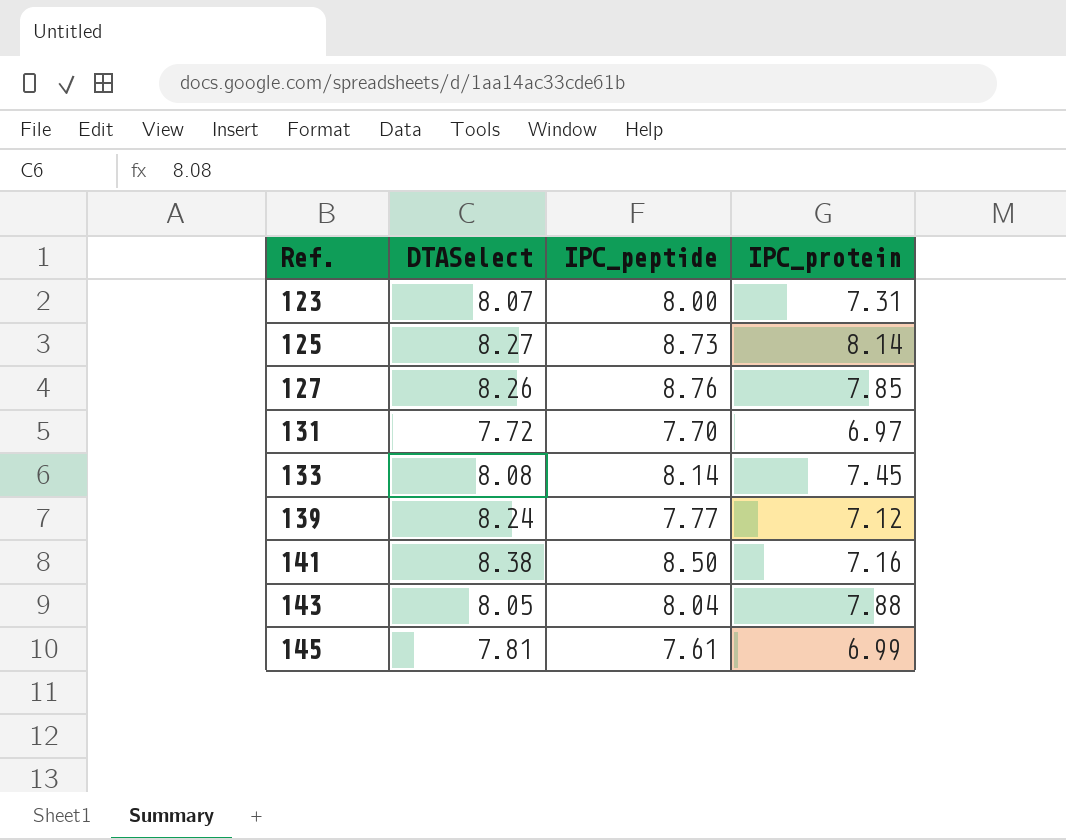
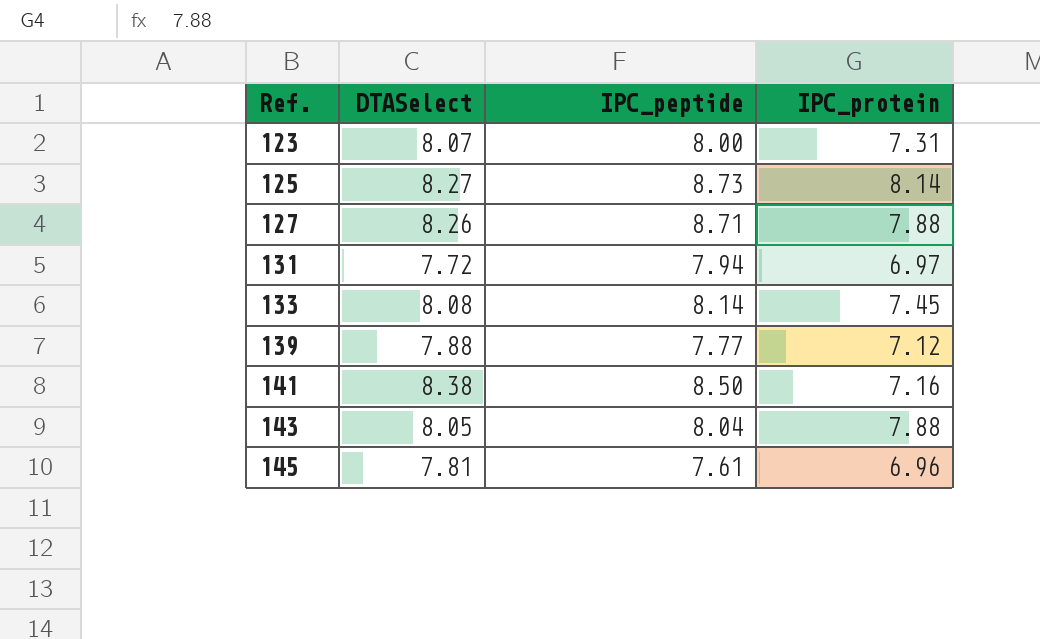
127 | IPC_peptide: 8.76 -> 8.71
127 | IPC_protein: 7.85 -> 7.88
131 | IPC_peptide: 7.70 -> 7.94
139 | DTASelect: 8.24 -> 7.88
145 | IPC_protein: 6.99 -> 6.96

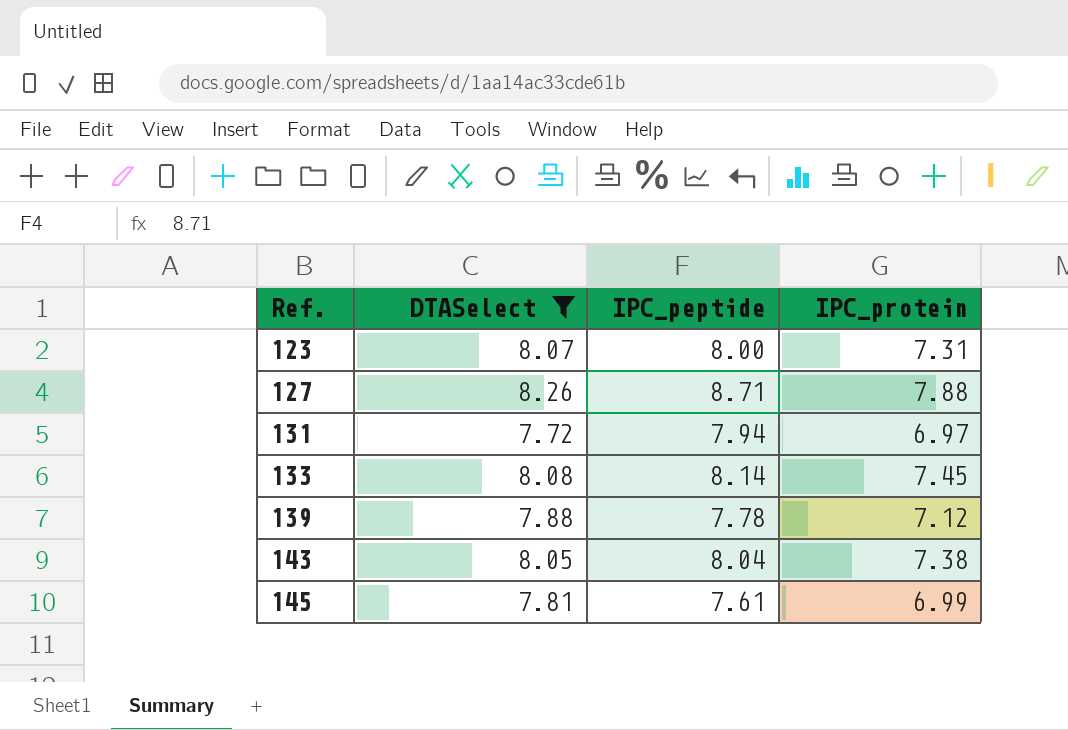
filter: none -> DTASelect <= 8.26
139 | IPC_peptide: 7.77 -> 7.78
143 | IPC_protein: 7.88 -> 7.38
145 | IPC_protein: 6.96 -> 6.99

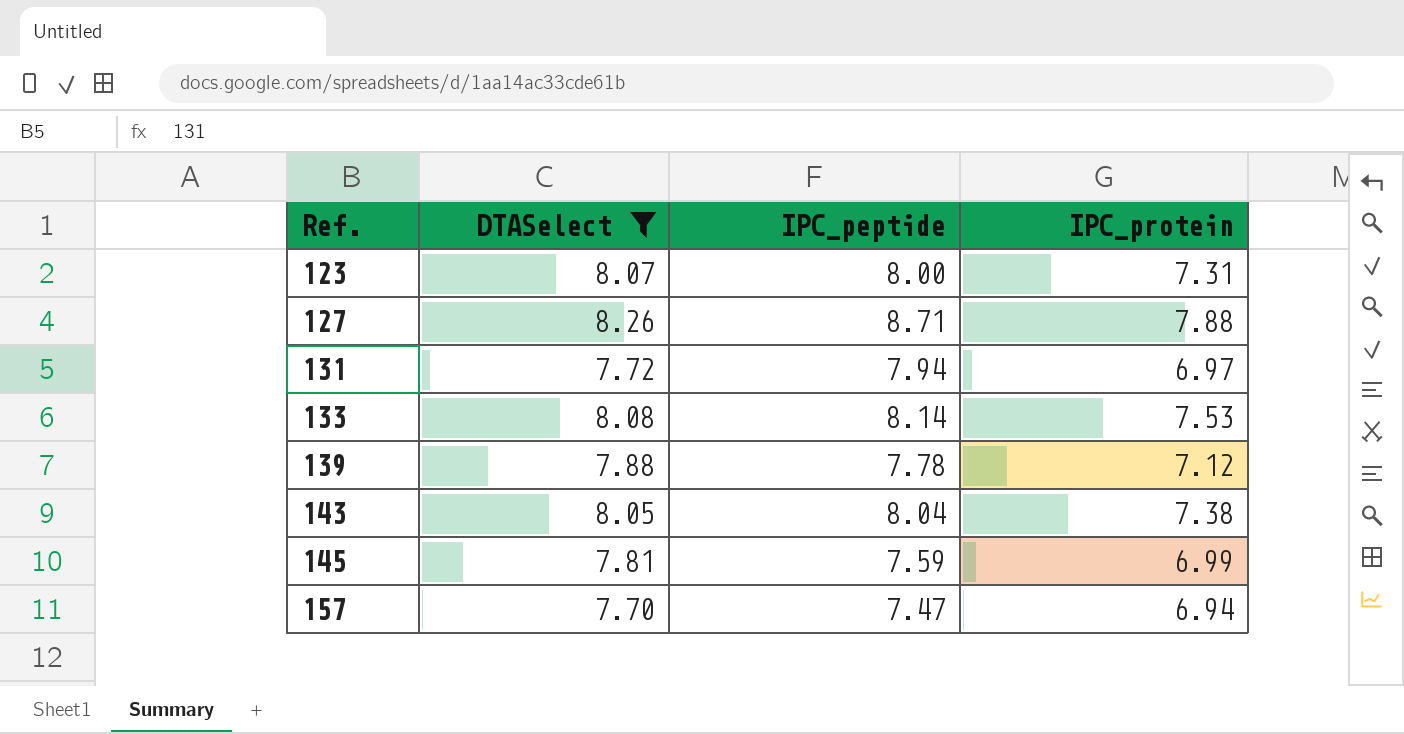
133 | IPC_protein: 7.45 -> 7.53
145 | IPC_peptide: 7.61 -> 7.59
row 157: none -> 7.70 | 7.47 | 6.94

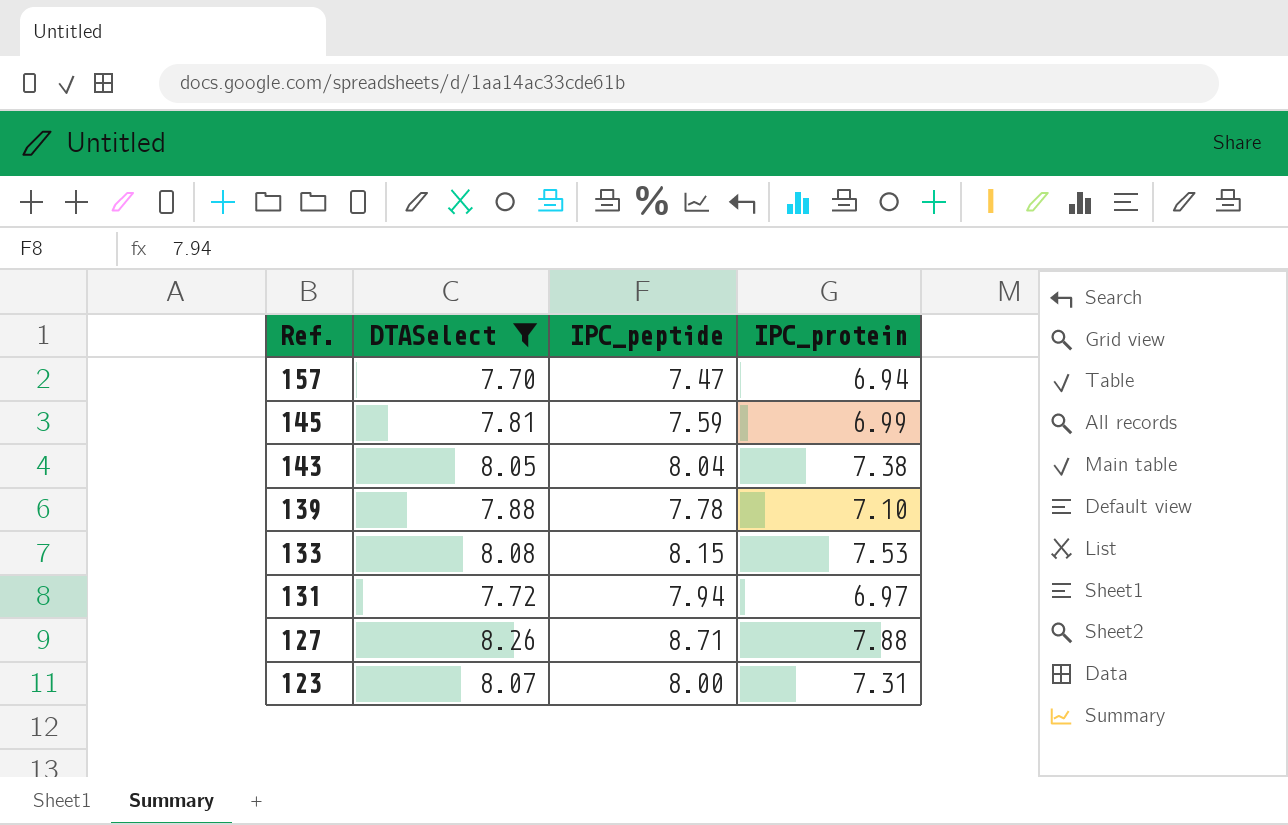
row order: Ref. ascending -> Ref. descending
139 | IPC_protein: 7.12 -> 7.10
133 | IPC_peptide: 8.14 -> 8.15

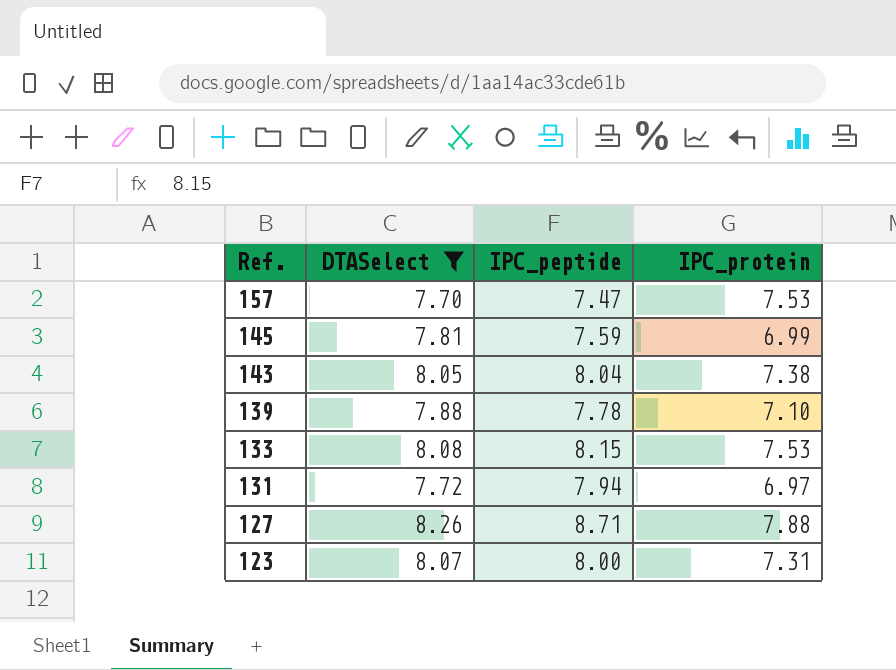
157 | IPC_protein: 6.94 -> 7.53

